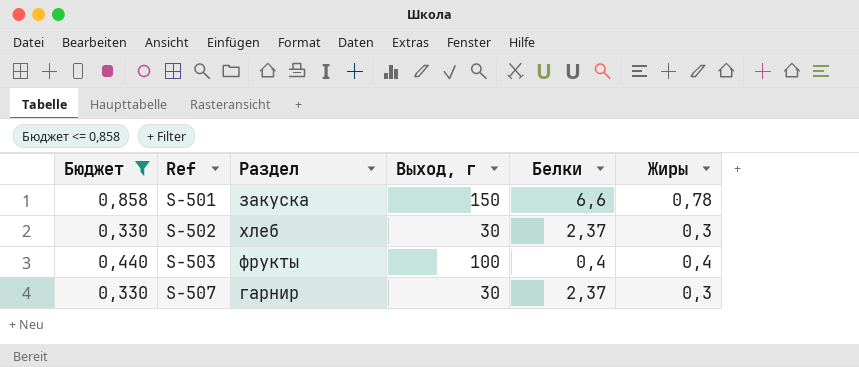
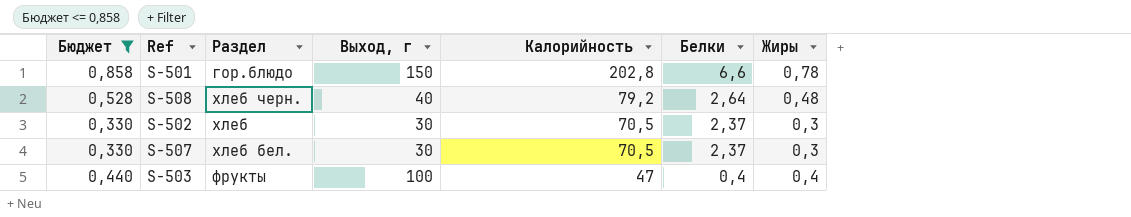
row order: Ref ascending -> Калорийность descending
column Калорийность | position: none -> 5
S-501 | Раздел: закуска -> гор.блюдо
row S-508: none -> 0,528 | хлеб черн. | 40 | 79,2 | 2,64 | 0,48
S-507 | Раздел: гарнир -> хлеб бел.

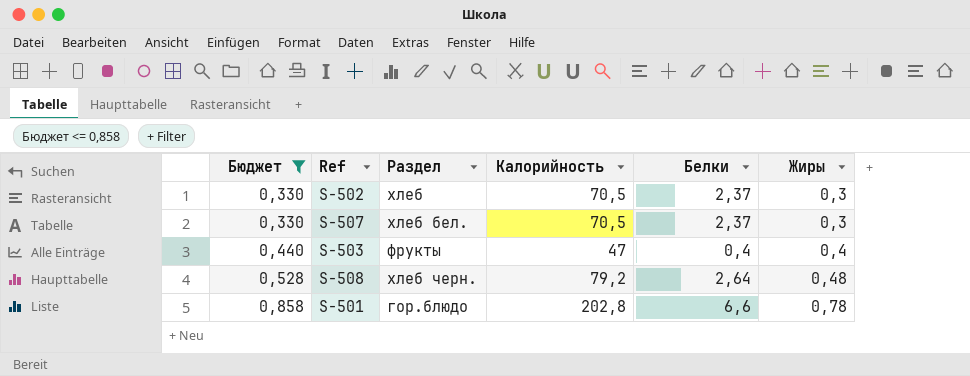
row order: Калорийность descending -> Бюджет ascending
column Выход, г | position: 4 -> none

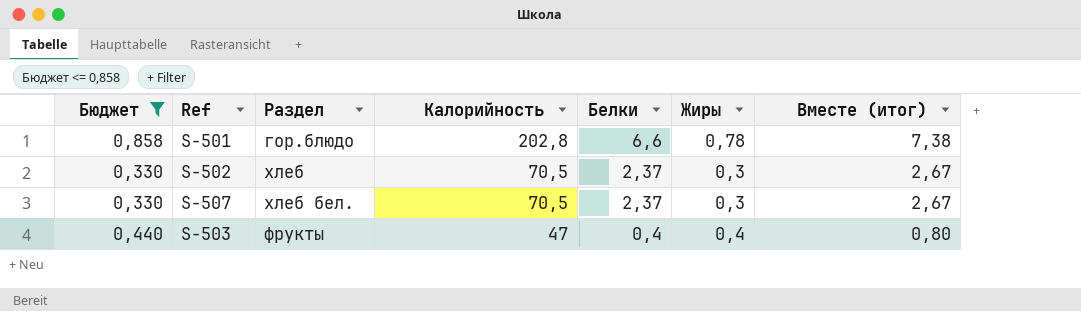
row order: Бюджет ascending -> Калорийность descending
column Вместе (итог) | formula: none -> [Белки] + [Жиры]
row S-508: 0,528 | хлеб черн. | 79,2 | 2,64 | 0,48 -> none

